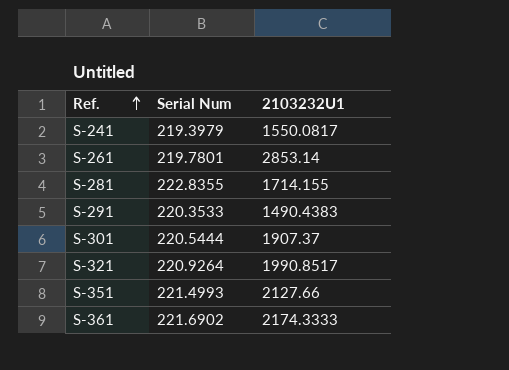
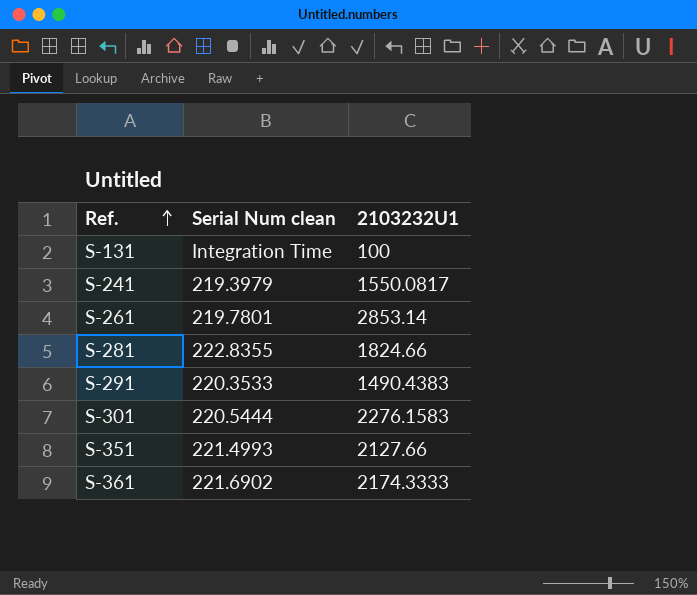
column name: Serial Num -> Serial Num clean
row S-321: 220.9264 | 1990.8517 -> none
row S-131: none -> Integration Time | 100
S-281 | 2103232U1: 1714.155 -> 1824.66
S-301 | 2103232U1: 1907.37 -> 2276.1583

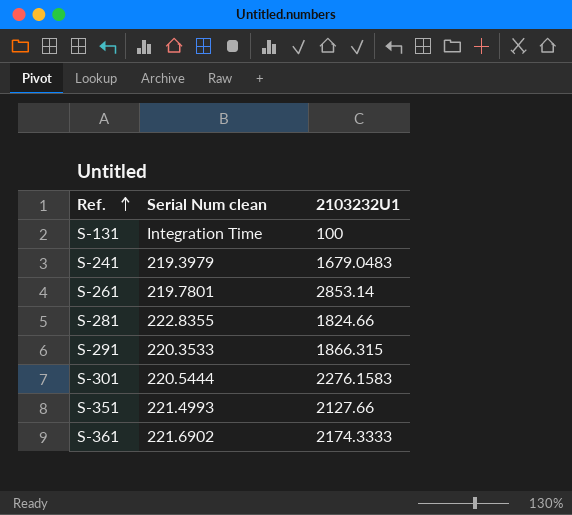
S-241 | 2103232U1: 1550.0817 -> 1679.0483
S-291 | 2103232U1: 1490.4383 -> 1866.315

